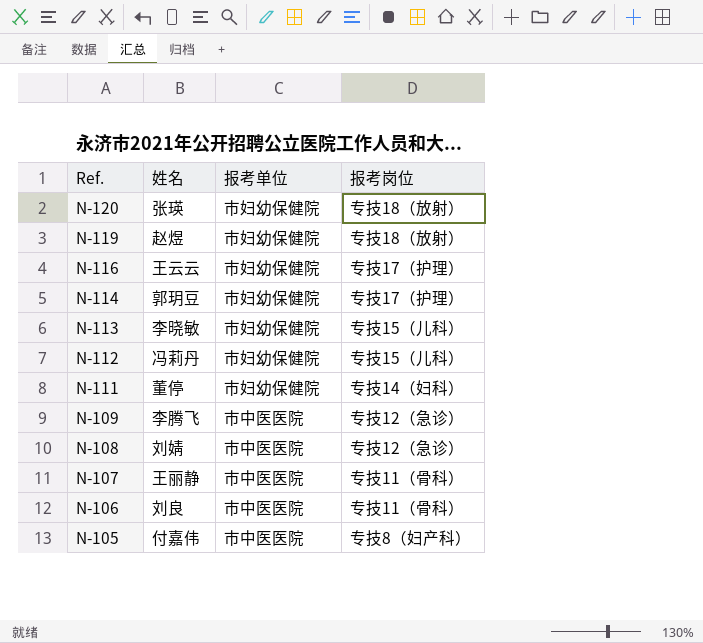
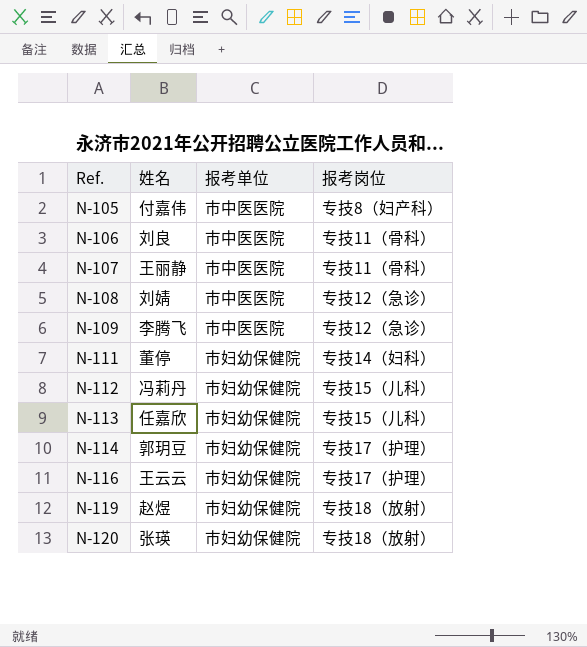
row order: Ref. descending -> Ref. ascending
N-113 | 姓名: 李晓敏 -> 任嘉欣

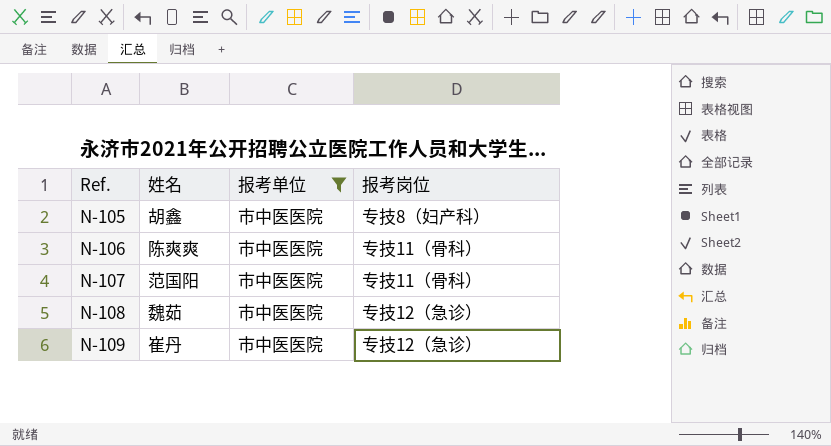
filter: none -> 报考单位 = 市中医医院
N-105 | 姓名: 付嘉伟 -> 胡鑫
N-106 | 姓名: 刘良 -> 陈爽爽
N-107 | 姓名: 王丽静 -> 范国阳
N-108 | 姓名: 刘婧 -> 魏茹
N-109 | 姓名: 李腾飞 -> 崔丹

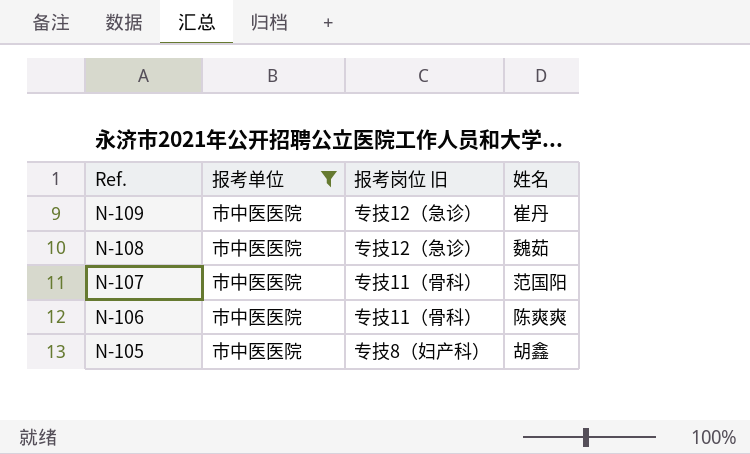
row order: Ref. ascending -> Ref. descending
column name: 报考岗位 -> 报考岗位 旧
column 姓名 | position: 2 -> 4

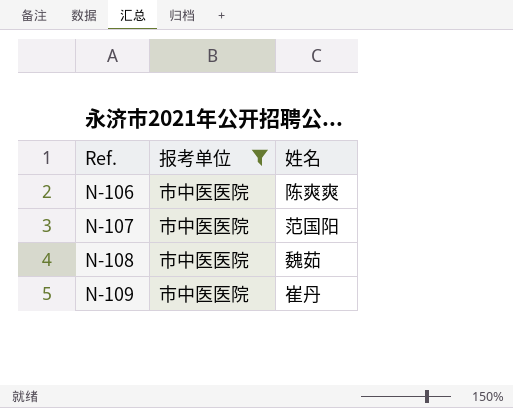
row order: Ref. descending -> Ref. ascending
column 报考岗位 旧 | position: 3 -> none
row N-105: 市中医医院 | 专技8（妇产科） | 胡鑫 -> none

